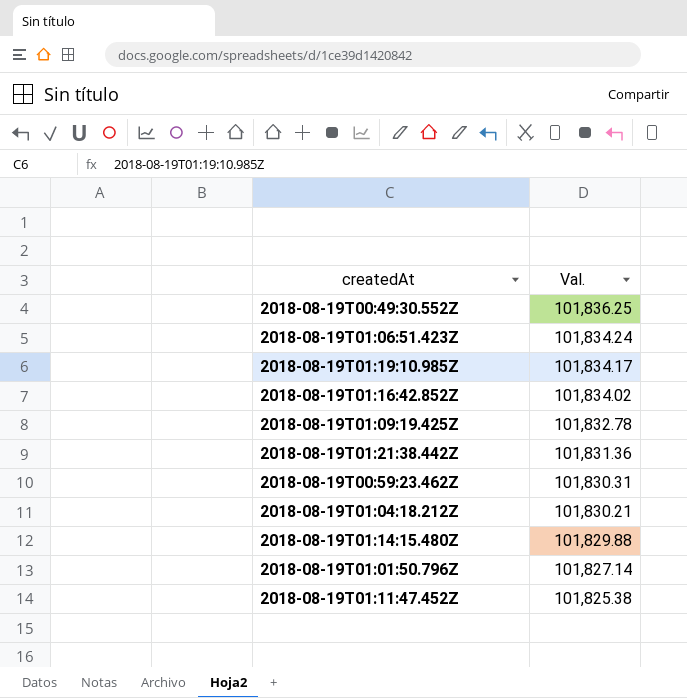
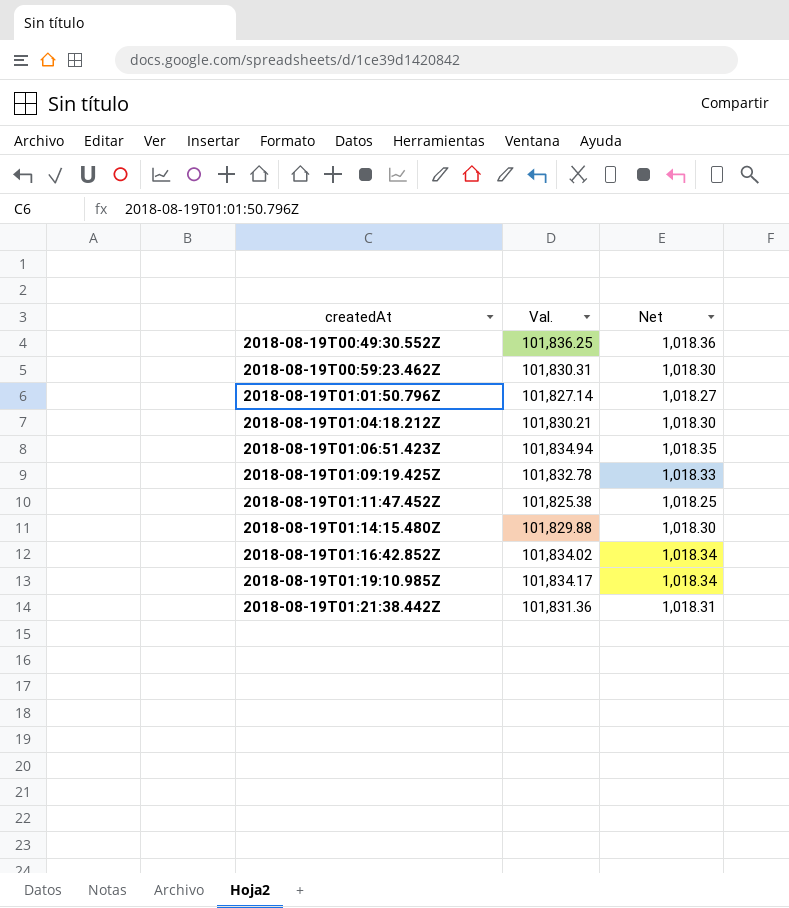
row order: Val. descending -> createdAt ascending
column Net | formula: none -> [Val.] * 0.01
2018-08-19T01:06:51.423Z | Val.: 101,834.24 -> 101,834.94

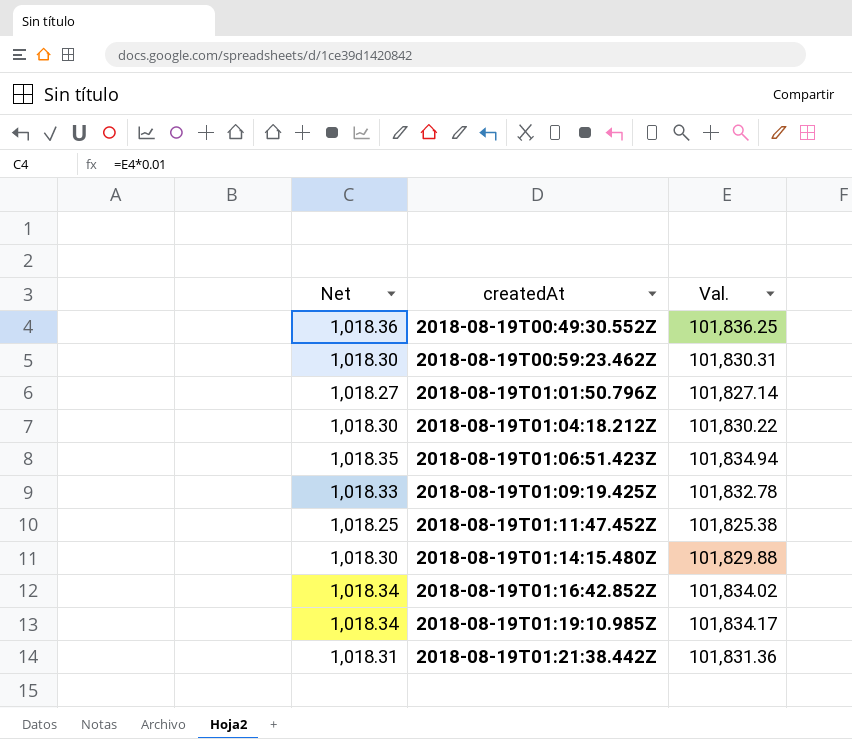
column Net | position: 3 -> 1
2018-08-19T01:04:18.212Z | Val.: 101,830.21 -> 101,830.22

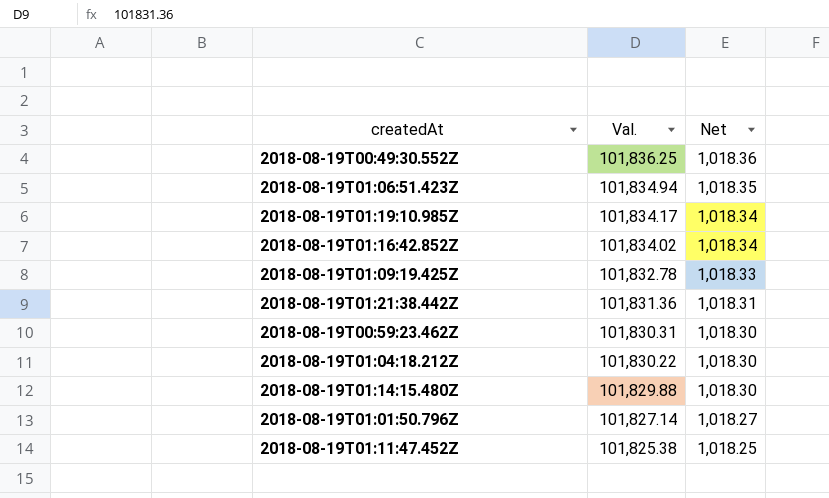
row order: createdAt ascending -> Val. descending
column Net | position: 1 -> 3

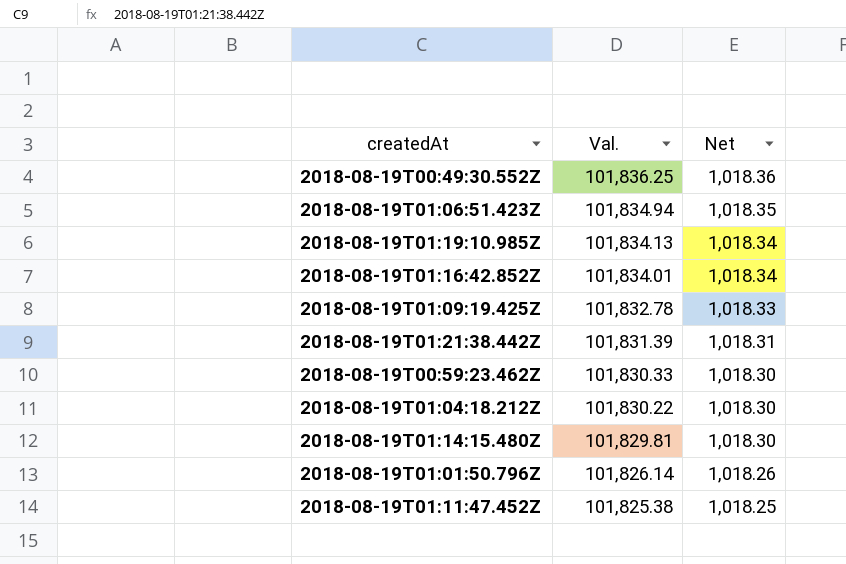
2018-08-19T01:19:10.985Z | Val.: 101,834.17 -> 101,834.13
2018-08-19T01:16:42.852Z | Val.: 101,834.02 -> 101,834.01
2018-08-19T01:21:38.442Z | Val.: 101,831.36 -> 101,831.39
2018-08-19T00:59:23.462Z | Val.: 101,830.31 -> 101,830.33
2018-08-19T01:14:15.480Z | Val.: 101,829.88 -> 101,829.81
2018-08-19T01:01:50.796Z | Val.: 101,827.14 -> 101,826.14
2018-08-19T01:01:50.796Z | Net: 1,018.27 -> 1,018.26

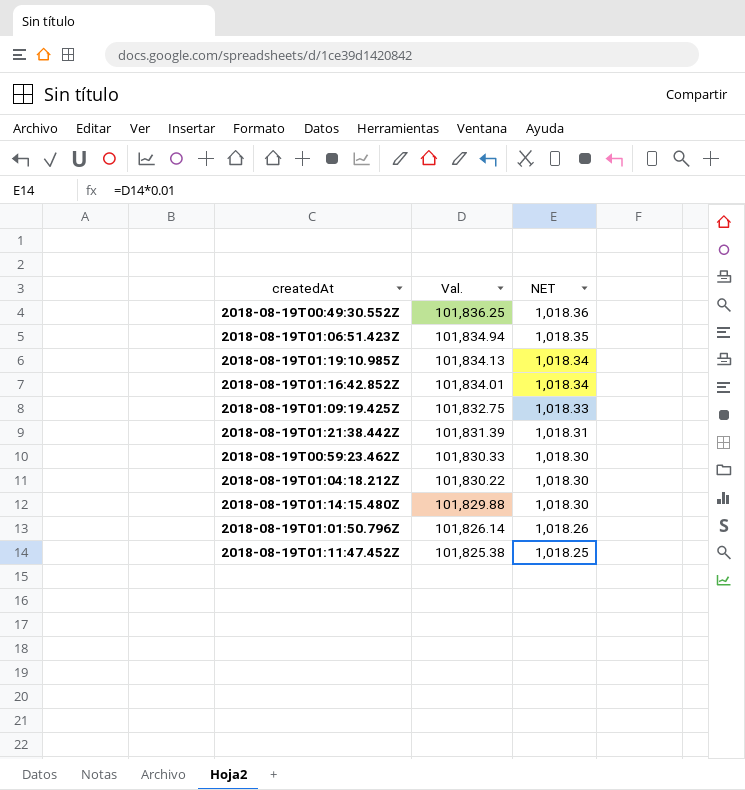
column name: Net -> NET
2018-08-19T01:09:19.425Z | Val.: 101,832.78 -> 101,832.75
2018-08-19T01:14:15.480Z | Val.: 101,829.81 -> 101,829.88

